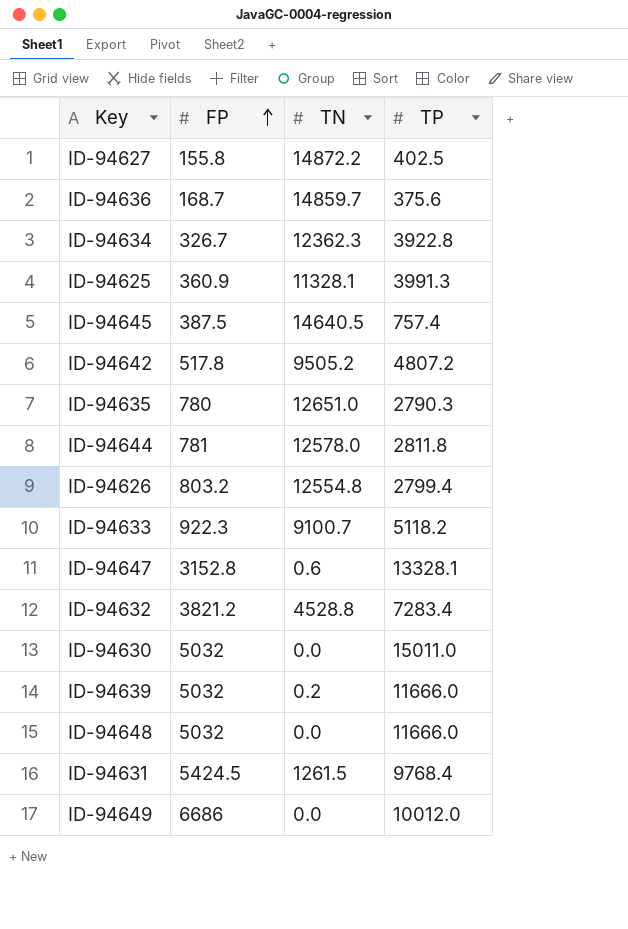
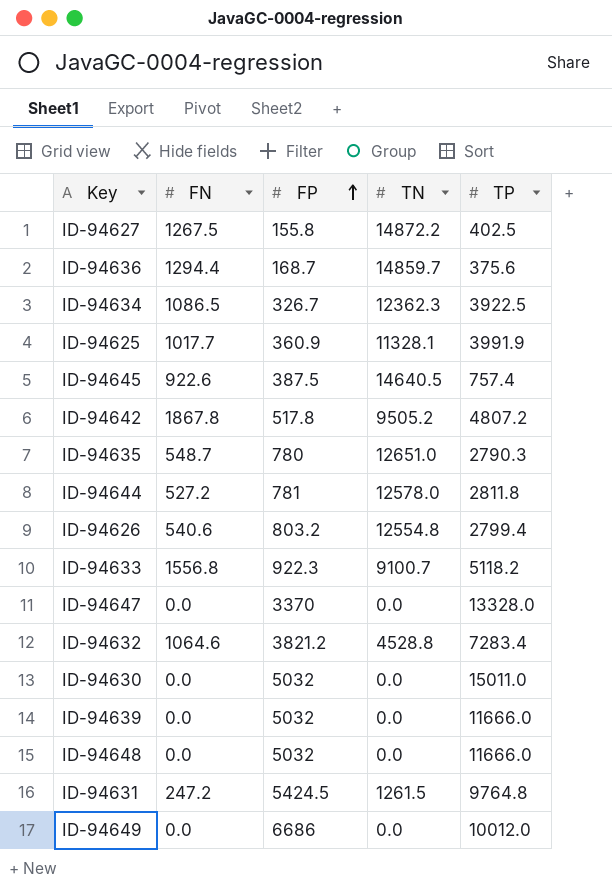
column FN | position: none -> 2
ID-94634 | TP: 3922.8 -> 3922.5
ID-94625 | TP: 3991.3 -> 3991.9
ID-94647 | FP: 3152.8 -> 3370
ID-94647 | TN: 0.6 -> 0.0
ID-94647 | TP: 13328.1 -> 13328.0
ID-94639 | TN: 0.2 -> 0.0
ID-94631 | TP: 9768.4 -> 9764.8

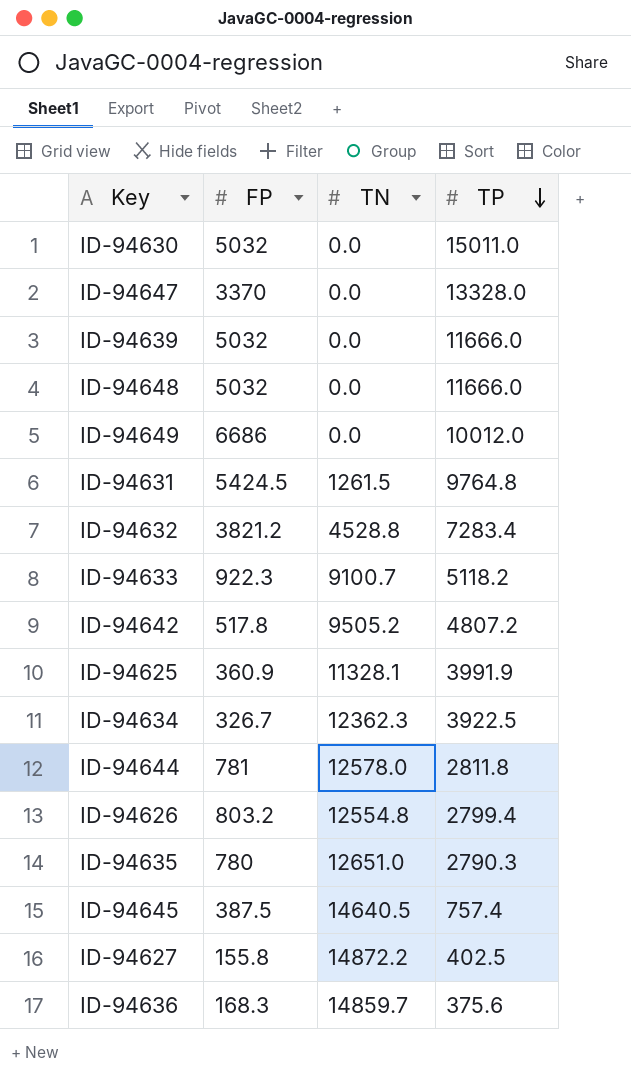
row order: FP ascending -> TP descending
column FN | position: 2 -> none
ID-94636 | FP: 168.7 -> 168.3

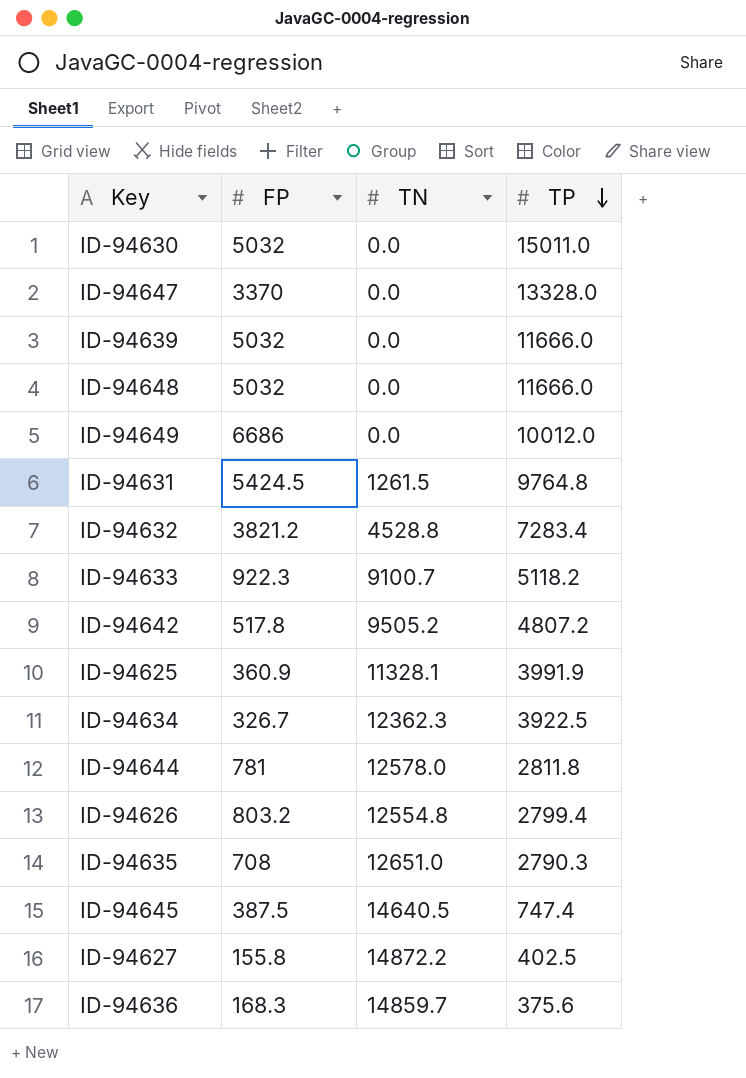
ID-94635 | FP: 780 -> 708
ID-94645 | TP: 757.4 -> 747.4

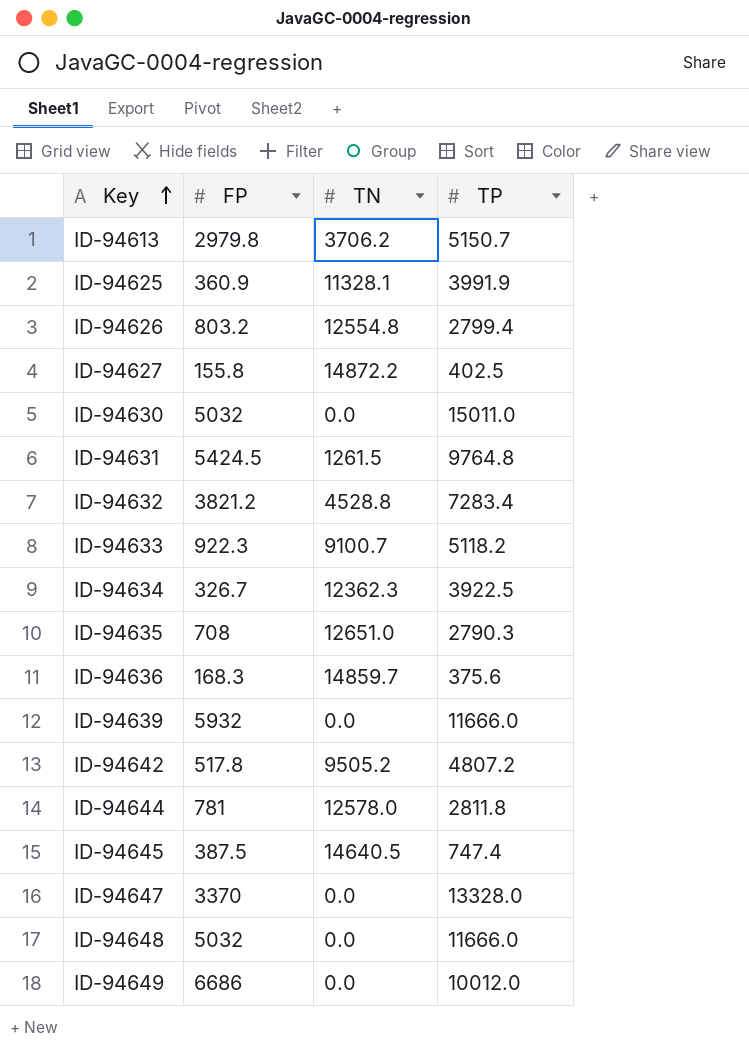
row order: TP descending -> Key ascending
row ID-94613: none -> 2979.8 | 3706.2 | 5150.7
ID-94639 | FP: 5032 -> 5932

